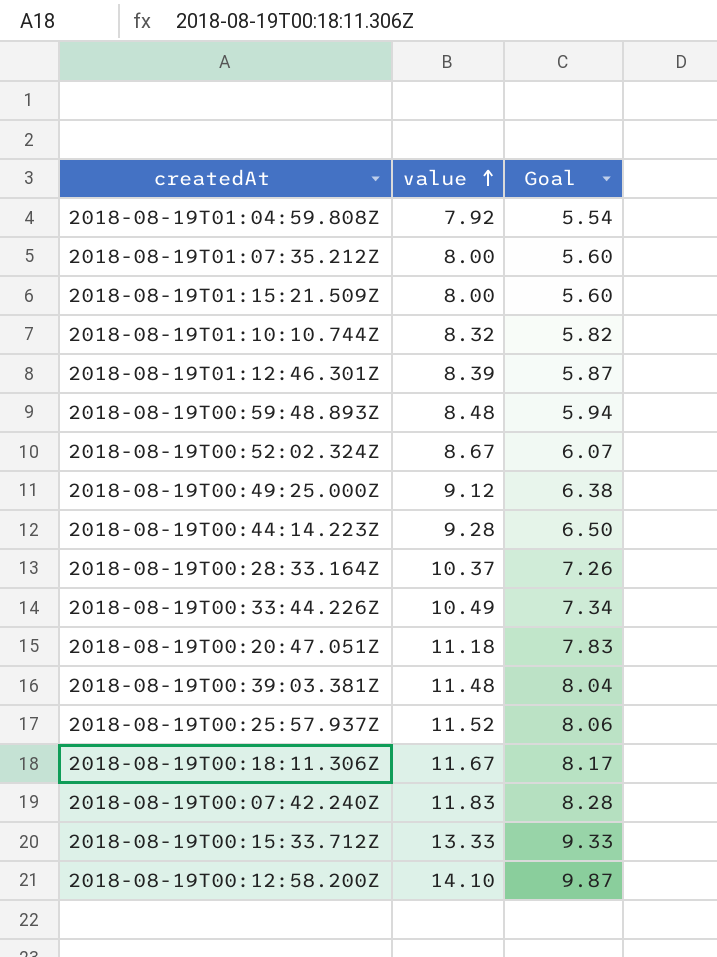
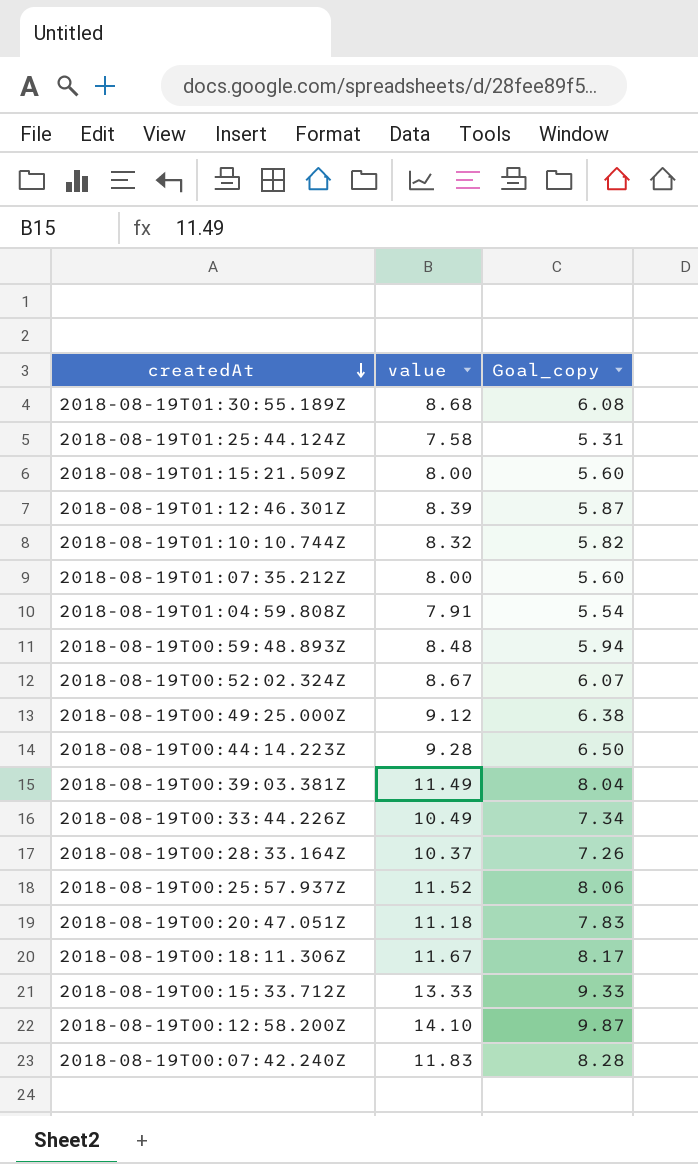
row order: value ascending -> createdAt descending
column name: Goal -> Goal_copy
row 2018-08-19T01:30:55.189Z: none -> 8.68 | 6.08
row 2018-08-19T01:25:44.124Z: none -> 7.58 | 5.31
2018-08-19T01:04:59.808Z | value: 7.92 -> 7.91
2018-08-19T00:39:03.381Z | value: 11.48 -> 11.49

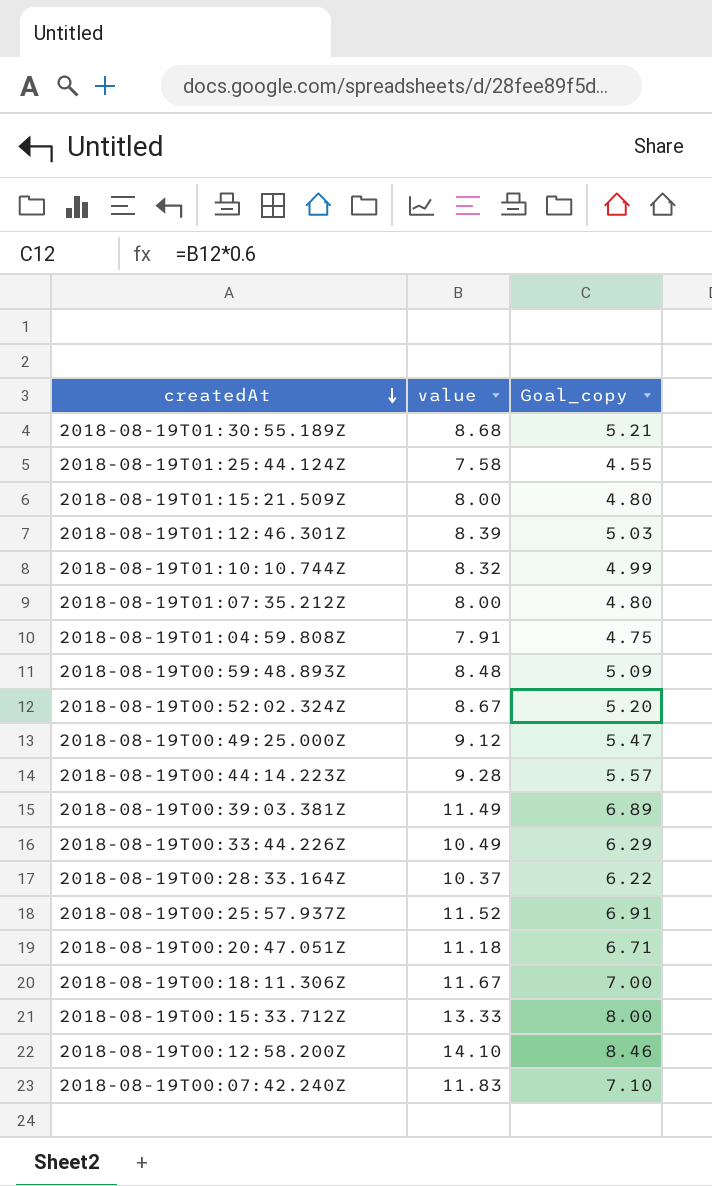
column Goal_copy | formula: [value] * 0.7 -> [value] * 0.6

